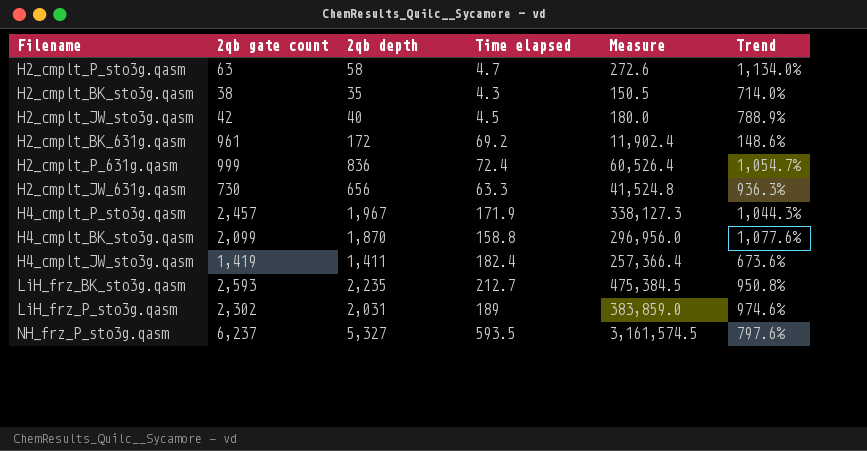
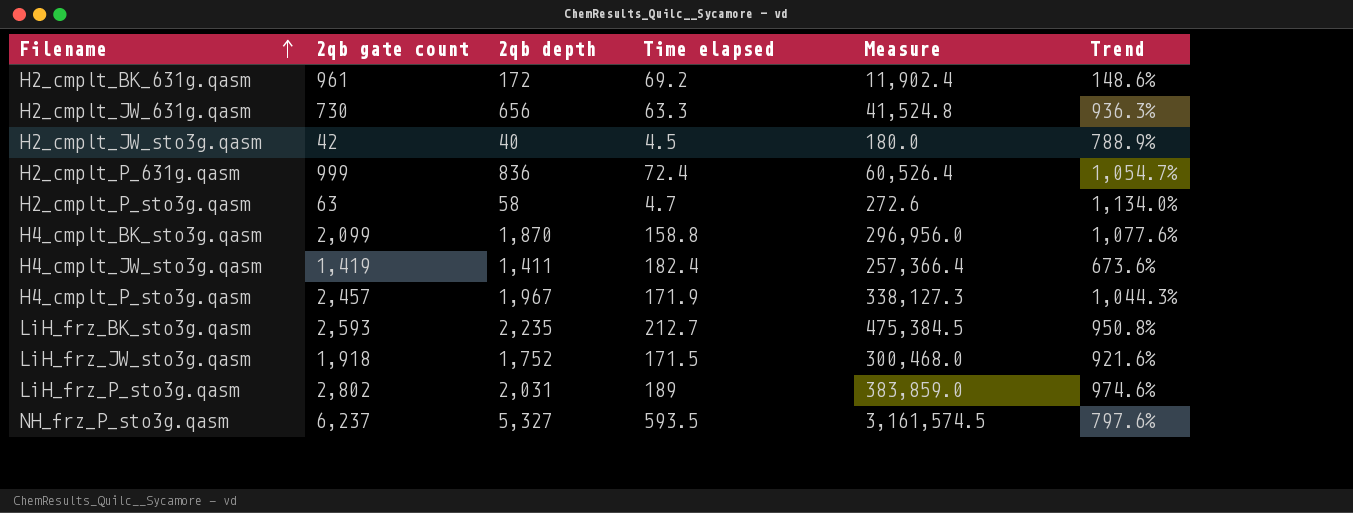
row order: none -> Filename ascending
row H2_cmplt_BK_sto3g.qasm: 38 | 35 | 4.3 | 150.5 | 714.0% -> none
row LiH_frz_JW_sto3g.qasm: none -> 1,918 | 1,752 | 171.5 | 300,468.0 | 921.6%
LiH_frz_P_sto3g.qasm | 2qb gate count: 2,302 -> 2,802

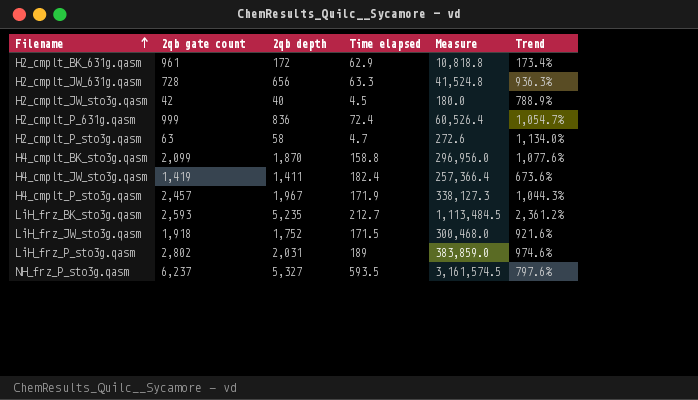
H2_cmplt_BK_631g.qasm | Time elapsed: 69.2 -> 62.9
H2_cmplt_BK_631g.qasm | Measure: 11,902.4 -> 10,818.8
H2_cmplt_BK_631g.qasm | Trend: 148.6% -> 173.4%
H2_cmplt_JW_631g.qasm | 2qb gate count: 730 -> 728
LiH_frz_BK_sto3g.qasm | 2qb depth: 2,235 -> 5,235
LiH_frz_BK_sto3g.qasm | Measure: 475,384.5 -> 1,113,484.5
LiH_frz_BK_sto3g.qasm | Trend: 950.8% -> 2,361.2%

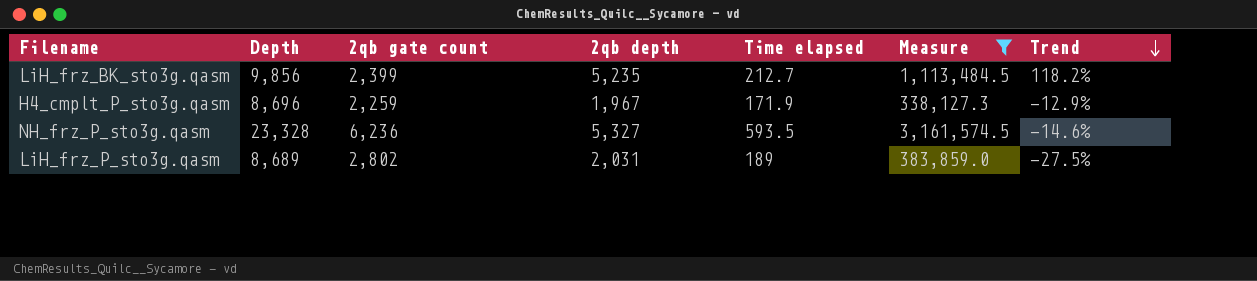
filter: none -> Measure >= 338,127.3
row order: Filename ascending -> Trend descending
column Depth | position: none -> 2
column Trend | formula: ([2qb depth] - [Time elapsed]) / [Time elapsed] -> ([2qb depth] - [2qb gate count]) / [2qb gate count]
LiH_frz_BK_sto3g.qasm | 2qb gate count: 2,593 -> 2,399
H4_cmplt_P_sto3g.qasm | 2qb gate count: 2,457 -> 2,259
NH_frz_P_sto3g.qasm | 2qb gate count: 6,237 -> 6,236

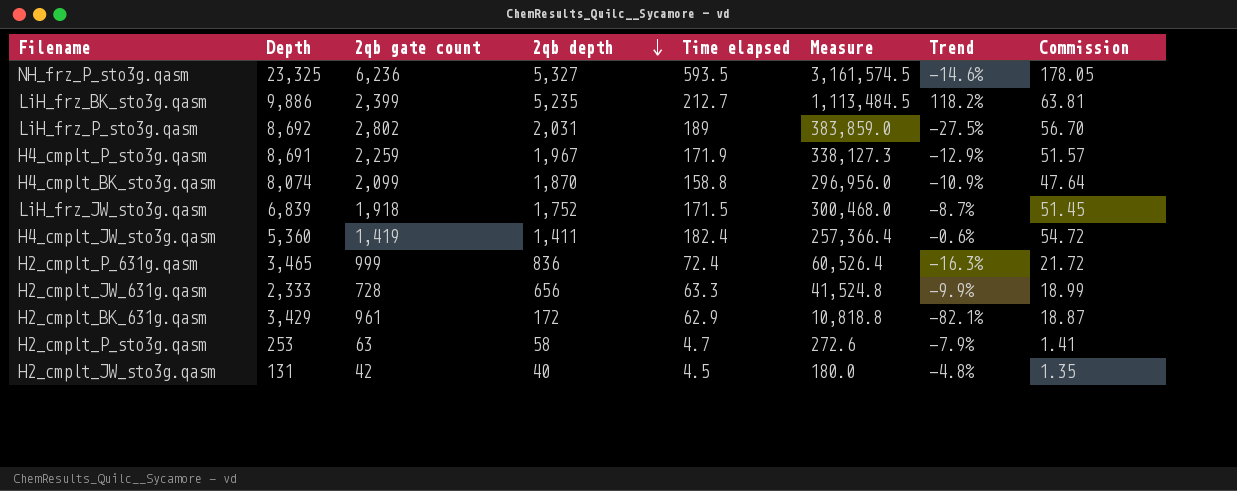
filter: Measure >= 338,127.3 -> none
row order: Trend descending -> 2qb depth descending
column Commission | formula: none -> [Time elapsed] * 0.3
NH_frz_P_sto3g.qasm | Depth: 23,328 -> 23,325
LiH_frz_BK_sto3g.qasm | Depth: 9,856 -> 9,886
LiH_frz_P_sto3g.qasm | Depth: 8,689 -> 8,692
H4_cmplt_P_sto3g.qasm | Depth: 8,696 -> 8,691

